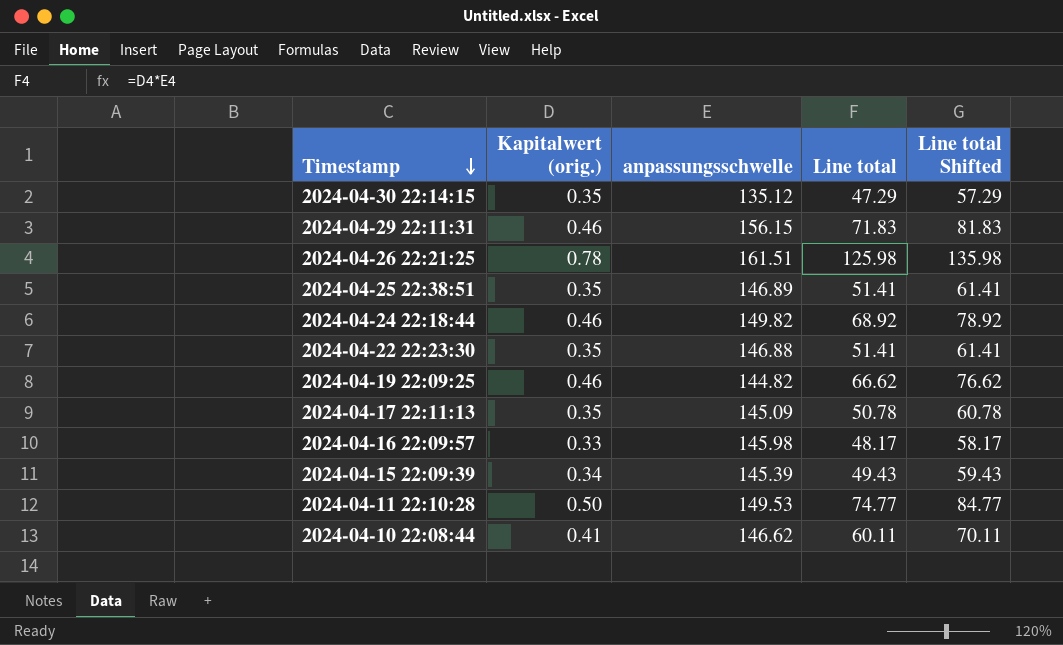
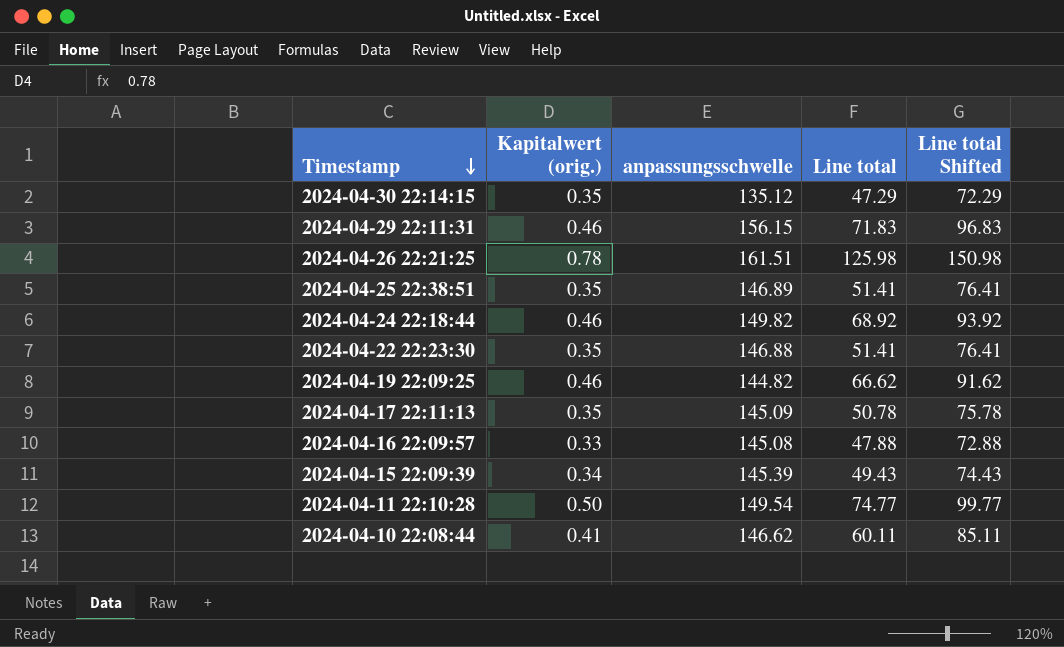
column Line total Shifted | formula: [Line total] + 10 -> [Line total] + 25
2024-04-16 22:09:57 | anpassungsschwelle: 145.98 -> 145.08
2024-04-16 22:09:57 | Line total: 48.17 -> 47.88
2024-04-11 22:10:28 | anpassungsschwelle: 149.53 -> 149.54

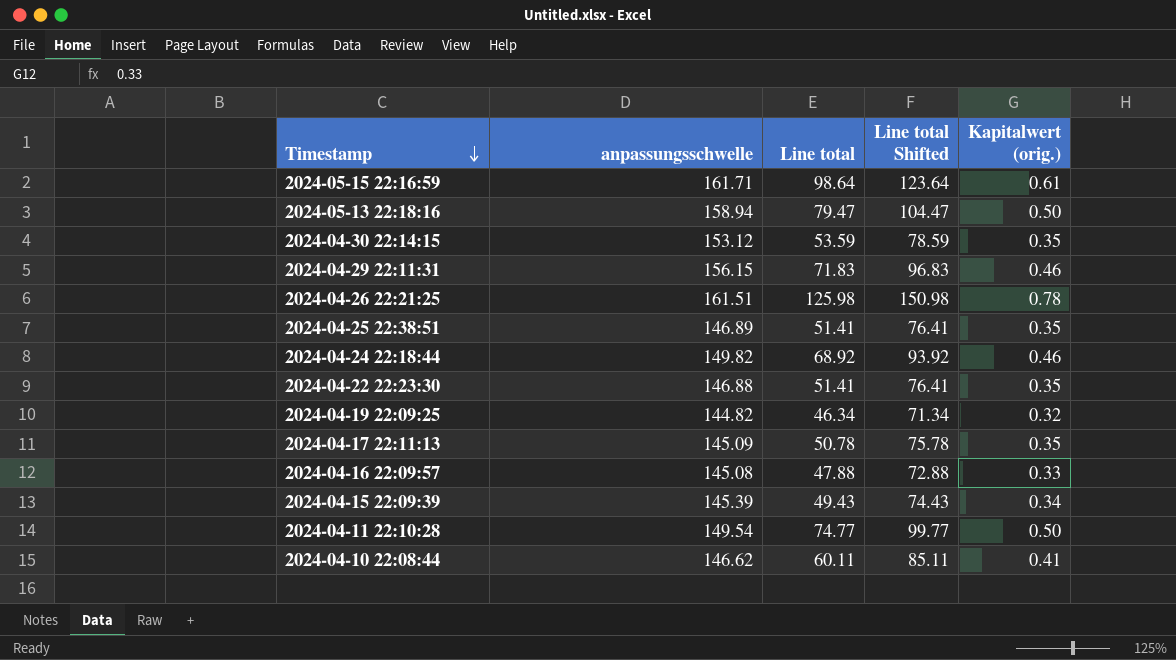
column Kapitalwert (orig.) | position: 2 -> 5
row 2024-05-15 22:16:59: none -> 161.71 | 98.64 | 123.64 | 0.61
row 2024-05-13 22:18:16: none -> 158.94 | 79.47 | 104.47 | 0.50
2024-04-30 22:14:15 | anpassungsschwelle: 135.12 -> 153.12
2024-04-30 22:14:15 | Line total: 47.29 -> 53.59
2024-04-30 22:14:15 | Line total Shifted: 72.29 -> 78.59
2024-04-19 22:09:25 | Line total: 66.62 -> 46.34
2024-04-19 22:09:25 | Line total Shifted: 91.62 -> 71.34
2024-04-19 22:09:25 | Kapitalwert (orig.): 0.46 -> 0.32

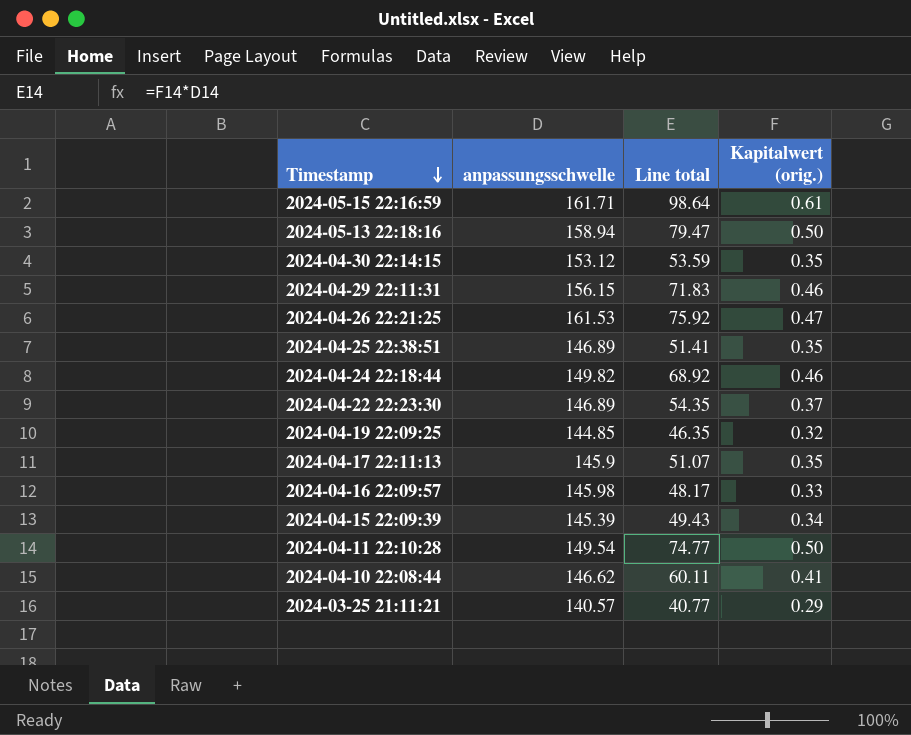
column Line total Shifted | formula: [Line total] + 25 -> none
2024-04-26 22:21:25 | anpassungsschwelle: 161.51 -> 161.53
2024-04-26 22:21:25 | Line total: 125.98 -> 75.92
2024-04-26 22:21:25 | Kapitalwert (orig.): 0.78 -> 0.47
2024-04-22 22:23:30 | anpassungsschwelle: 146.88 -> 146.89
2024-04-22 22:23:30 | Line total: 51.41 -> 54.35
2024-04-22 22:23:30 | Kapitalwert (orig.): 0.35 -> 0.37
2024-04-19 22:09:25 | anpassungsschwelle: 144.82 -> 144.85
2024-04-19 22:09:25 | Line total: 46.34 -> 46.35
2024-04-17 22:11:13 | anpassungsschwelle: 145.09 -> 145.9
2024-04-17 22:11:13 | Line total: 50.78 -> 51.07
2024-04-16 22:09:57 | anpassungsschwelle: 145.08 -> 145.98
2024-04-16 22:09:57 | Line total: 47.88 -> 48.17
row 2024-03-25 21:11:21: none -> 140.57 | 40.77 | 0.29

